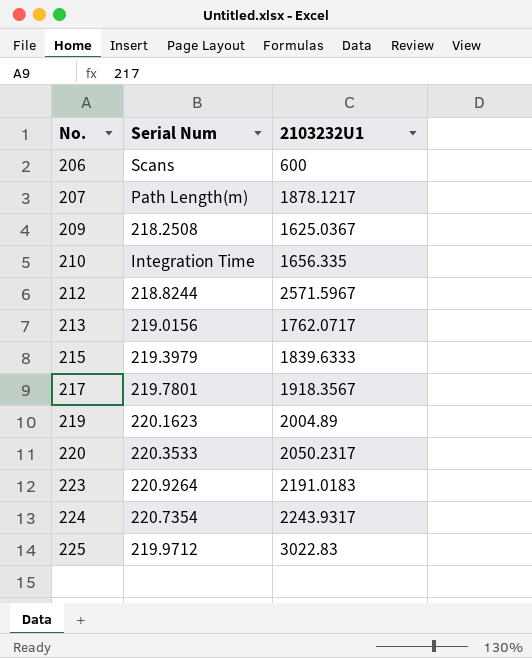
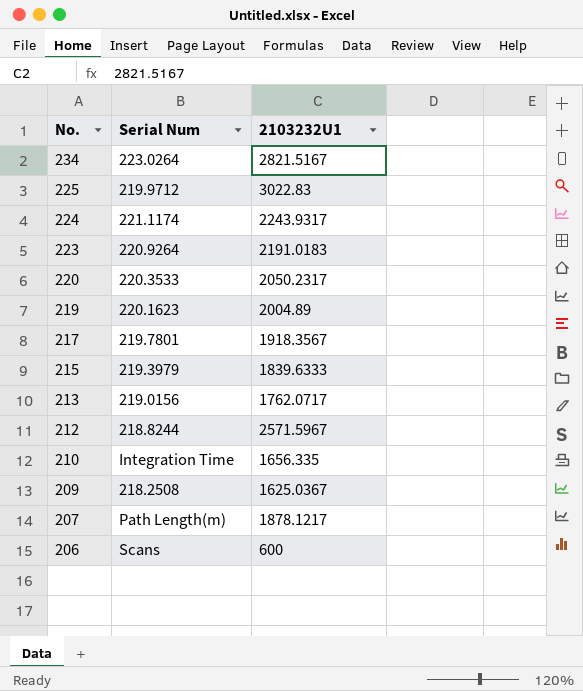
row order: No. ascending -> No. descending
row 234: none -> 223.0264 | 2821.5167
224 | Serial Num: 220.7354 -> 221.1174

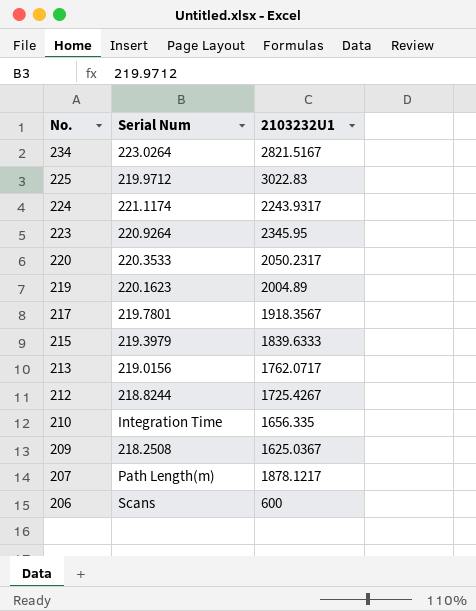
223 | 2103232U1: 2191.0183 -> 2345.95
212 | 2103232U1: 2571.5967 -> 1725.4267

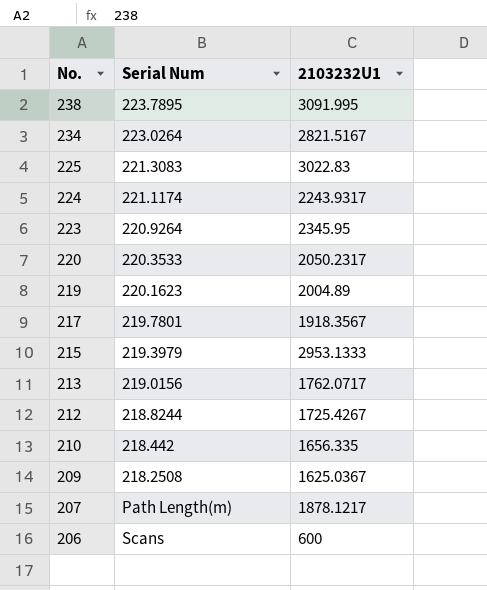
row 238: none -> 223.7895 | 3091.995
225 | Serial Num: 219.9712 -> 221.3083
215 | 2103232U1: 1839.6333 -> 2953.1333
210 | Serial Num: Integration Time -> 218.442

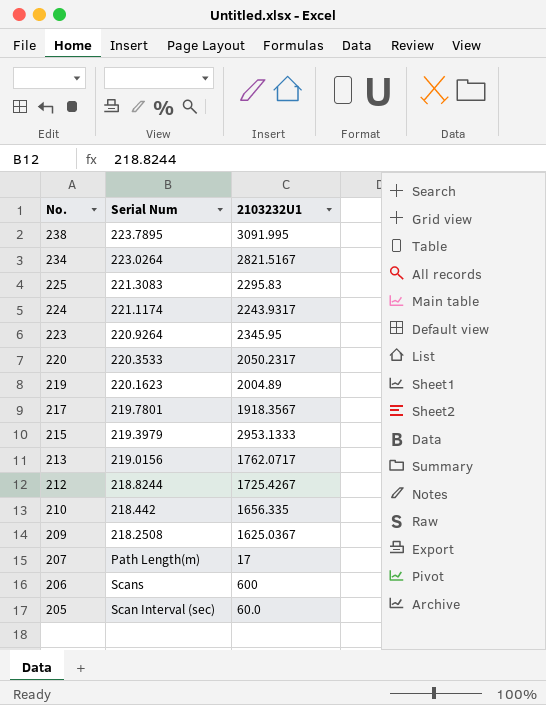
225 | 2103232U1: 3022.83 -> 2295.83
207 | 2103232U1: 1878.1217 -> 17
row 205: none -> Scan Interval (sec) | 60.0

